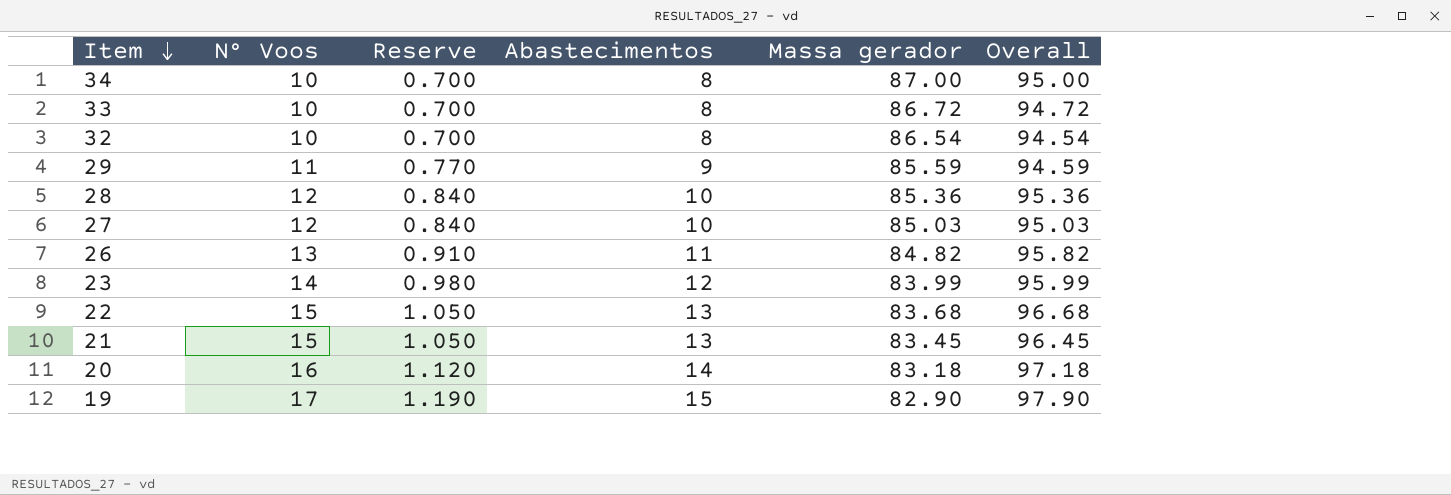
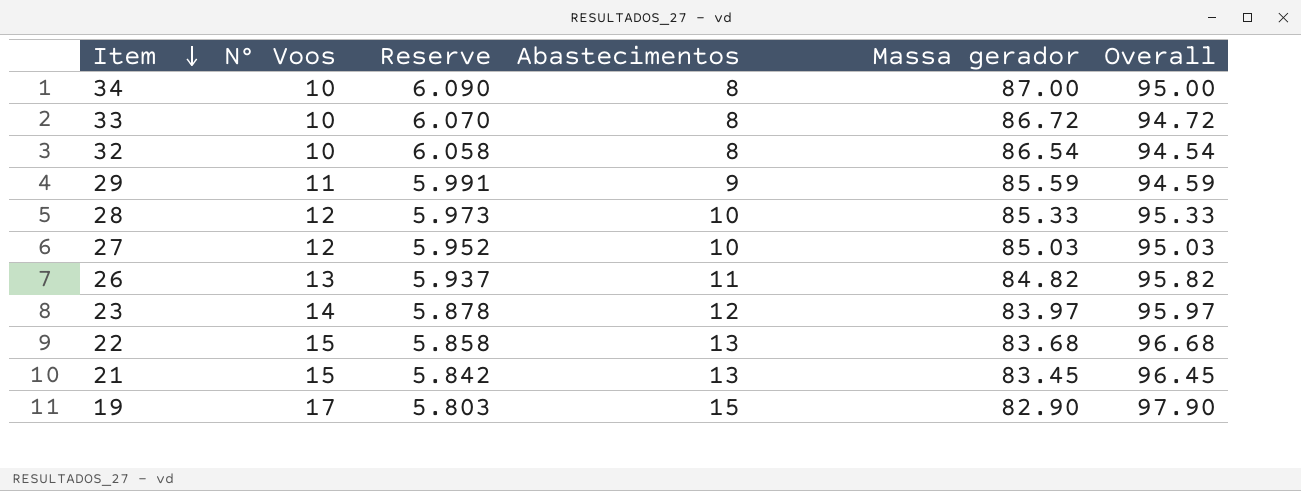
column Reserve | formula: [N° Voos] * 0.07 -> [Massa gerador] * 0.07
row 20: 16 | 1.120 | 14 | 83.18 | 97.18 -> none
28 | Massa gerador: 85.36 -> 85.33
28 | Overall: 95.36 -> 95.33
23 | Massa gerador: 83.99 -> 83.97
23 | Overall: 95.99 -> 95.97

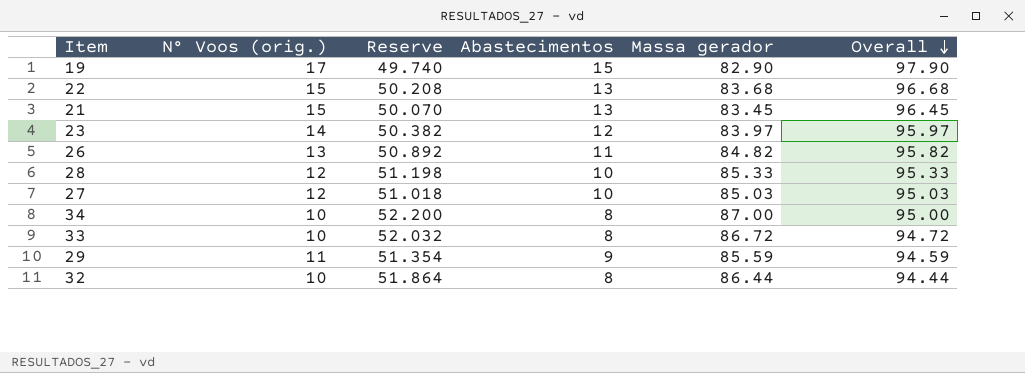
row order: Item descending -> Overall descending
column name: N° Voos -> N° Voos (orig.)
column Reserve | formula: [Massa gerador] * 0.07 -> [Massa gerador] * 0.6
32 | Massa gerador: 86.54 -> 86.44
32 | Overall: 94.54 -> 94.44

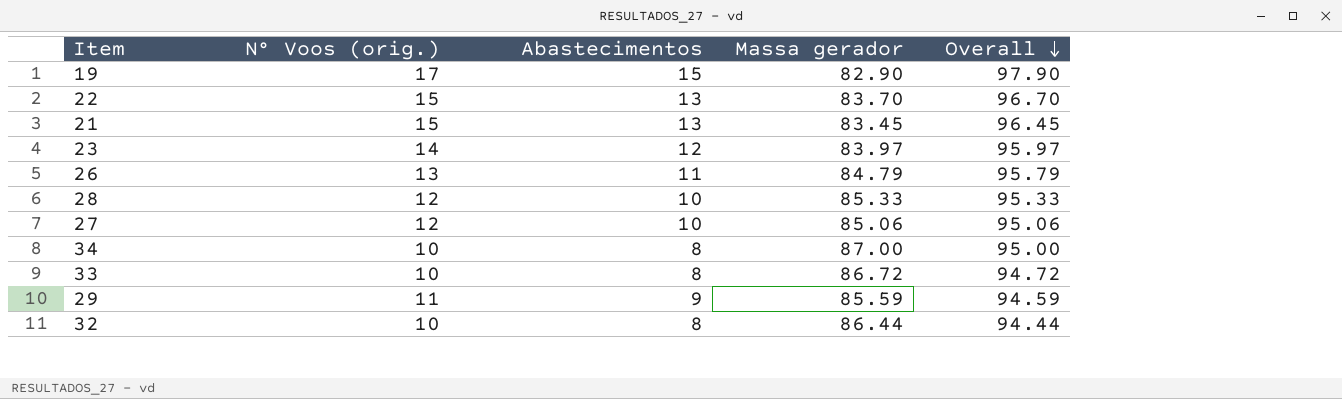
column Reserve | formula: [Massa gerador] * 0.6 -> none
22 | Massa gerador: 83.68 -> 83.70
22 | Overall: 96.68 -> 96.70
26 | Massa gerador: 84.82 -> 84.79
26 | Overall: 95.82 -> 95.79
27 | Massa gerador: 85.03 -> 85.06
27 | Overall: 95.03 -> 95.06

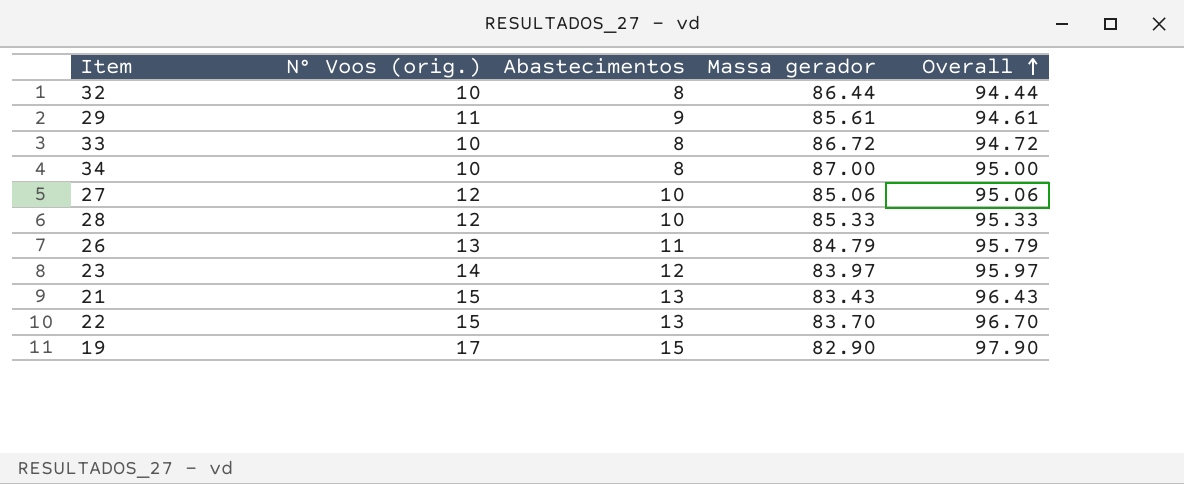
row order: Overall descending -> Overall ascending
29 | Massa gerador: 85.59 -> 85.61
29 | Overall: 94.59 -> 94.61
21 | Massa gerador: 83.45 -> 83.43
21 | Overall: 96.45 -> 96.43

